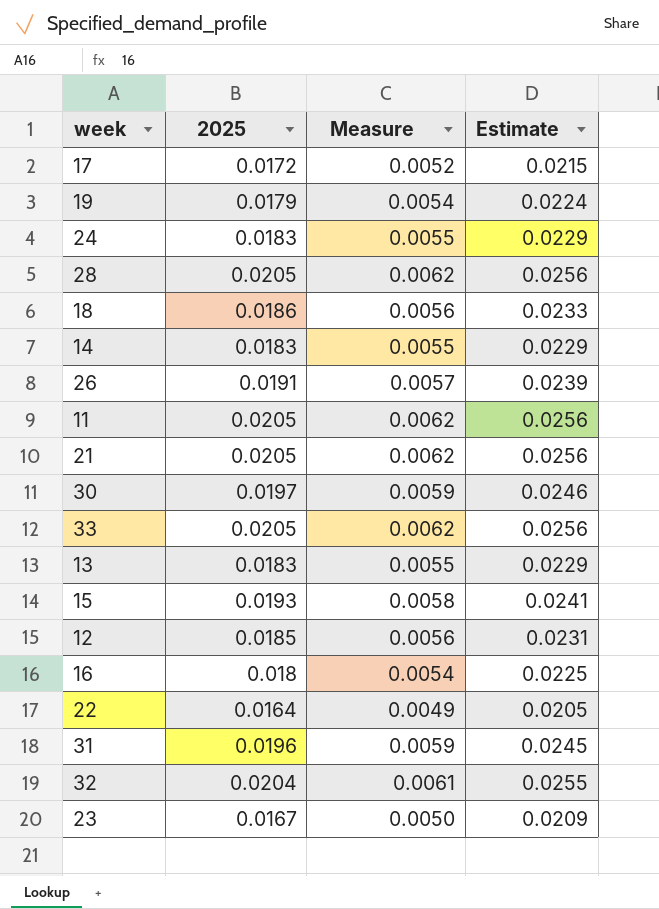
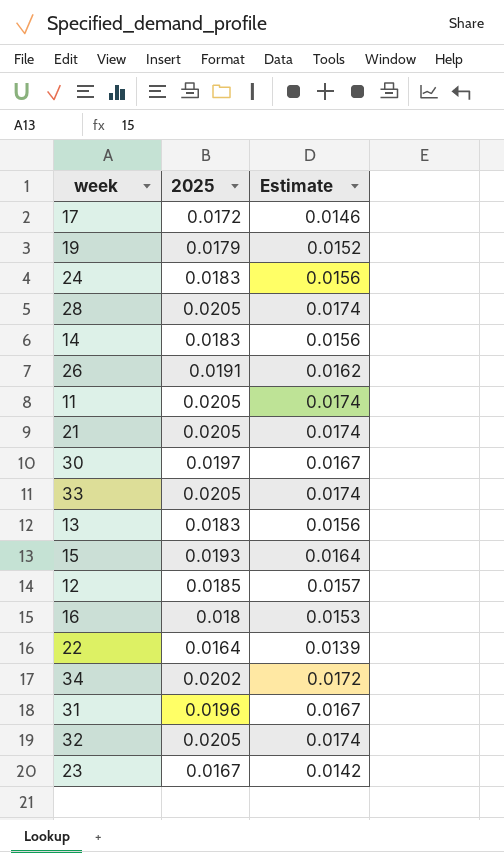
column Measure | formula: [2025] * 0.3 -> none
column Estimate | formula: [2025] * 1.25 -> [2025] * 0.85
row 18: 0.0186 | 0.0056 | 0.0233 -> none
row 34: none -> 0.0202 | 0.0172
32 | 2025: 0.0204 -> 0.0205

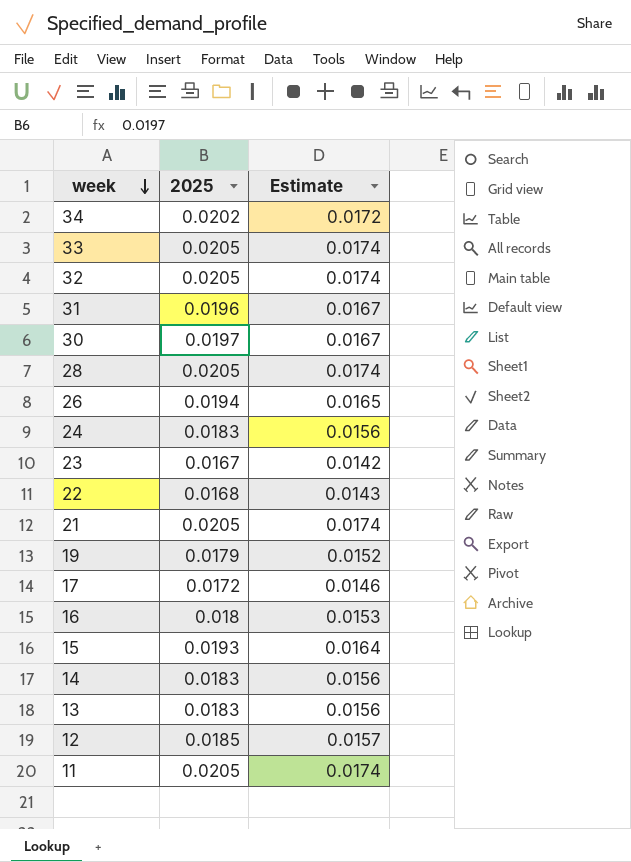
row order: none -> week descending
26 | 2025: 0.0191 -> 0.0194
26 | Estimate: 0.0162 -> 0.0165
22 | 2025: 0.0164 -> 0.0168
22 | Estimate: 0.0139 -> 0.0143

